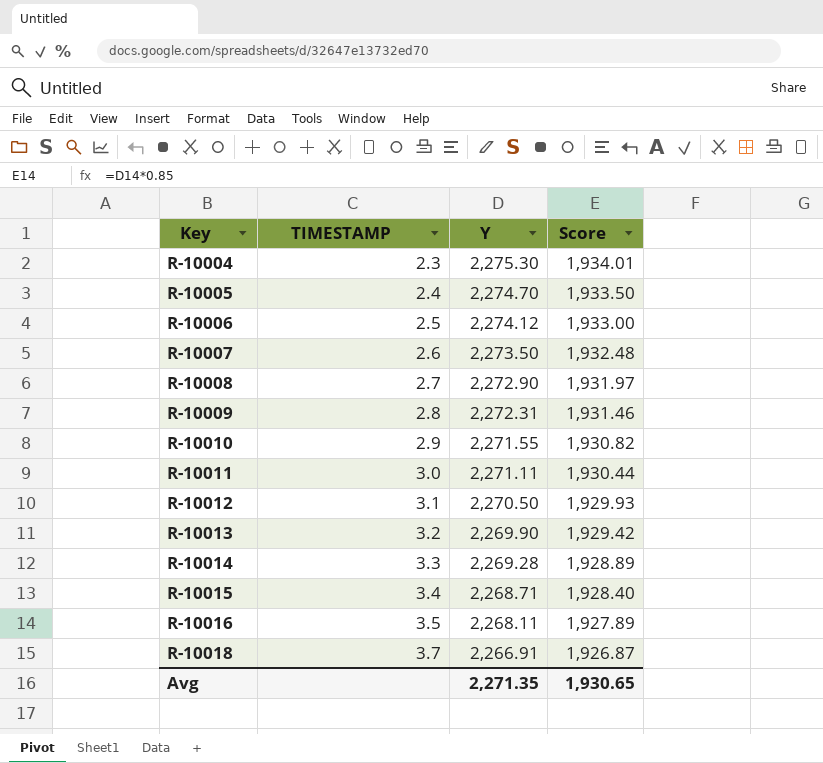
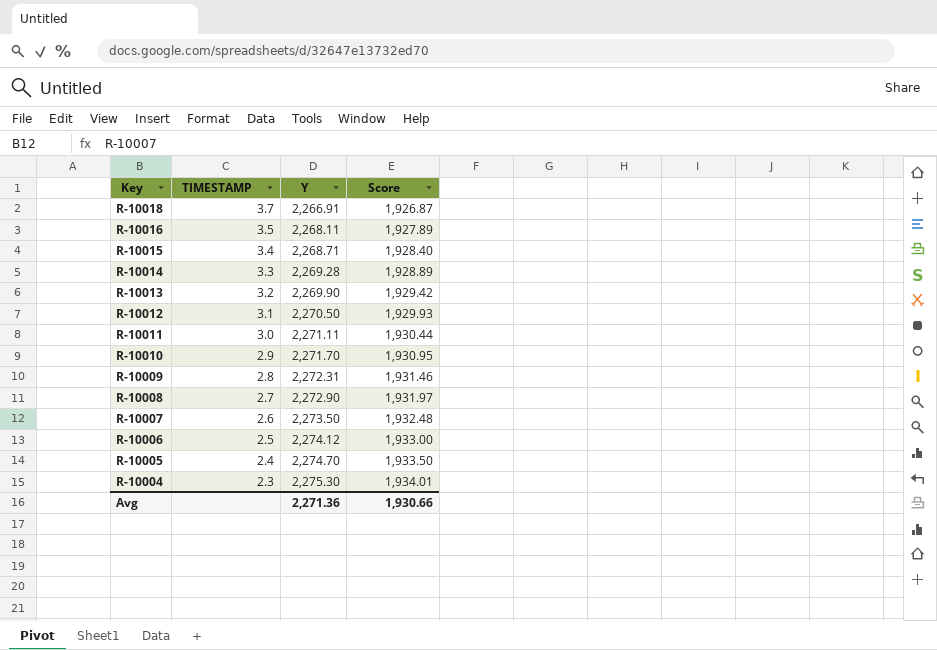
row order: Key ascending -> Key descending
R-10010 | Y: 2,271.55 -> 2,271.70
R-10010 | Score: 1,930.82 -> 1,930.95
Avg | Y: 2,271.35 -> 2,271.36
Avg | Score: 1,930.65 -> 1,930.66

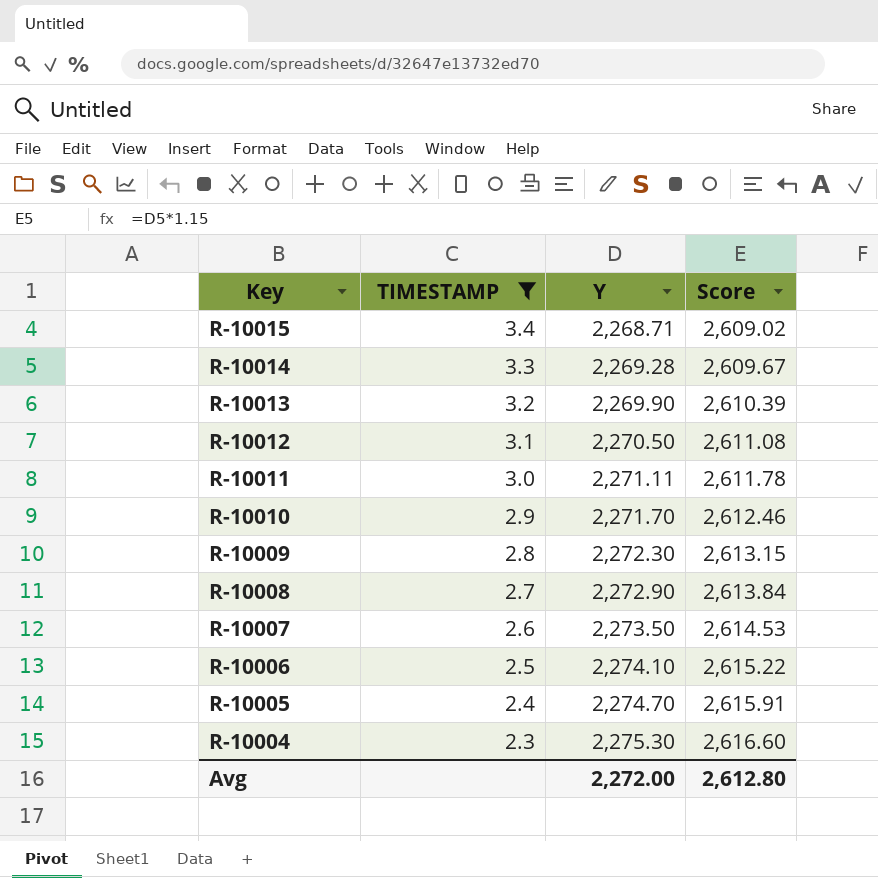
filter: none -> TIMESTAMP <= 3.4
column Score | formula: [Y] * 0.85 -> [Y] * 1.15
R-10009 | Y: 2,272.31 -> 2,272.30
R-10006 | Y: 2,274.12 -> 2,274.10
Avg | Y: 2,271.36 -> 2,272.00
Avg | Score: 1,930.66 -> 2,612.80

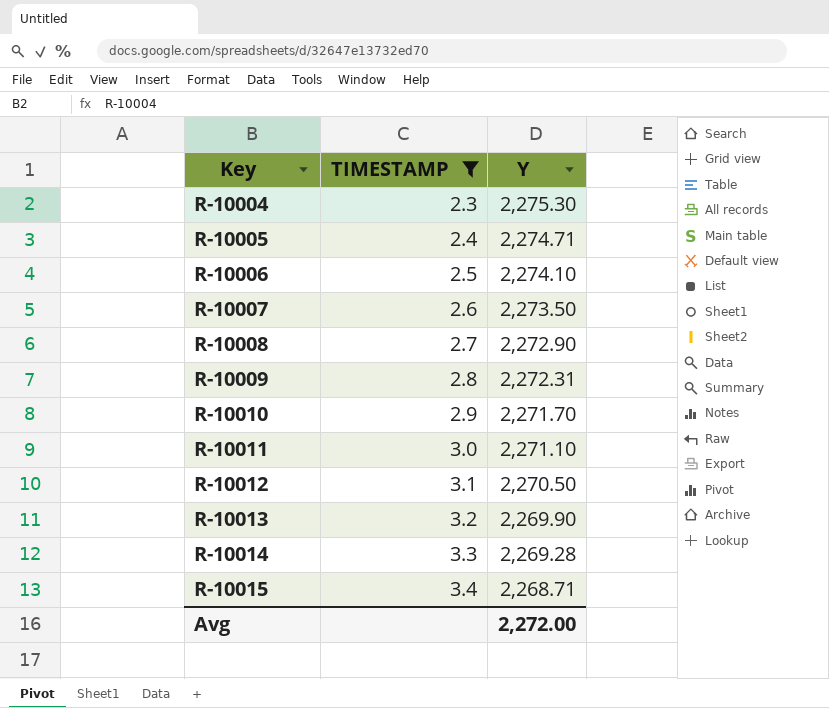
row order: Key descending -> Key ascending
column Score | formula: [Y] * 1.15 -> none
R-10005 | Y: 2,274.70 -> 2,274.71
R-10009 | Y: 2,272.30 -> 2,272.31
R-10011 | Y: 2,271.11 -> 2,271.10

